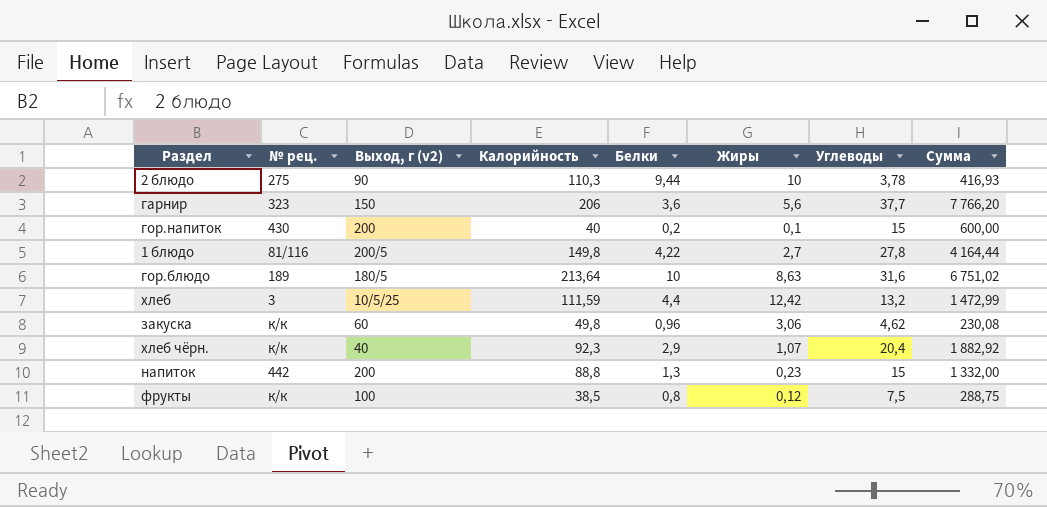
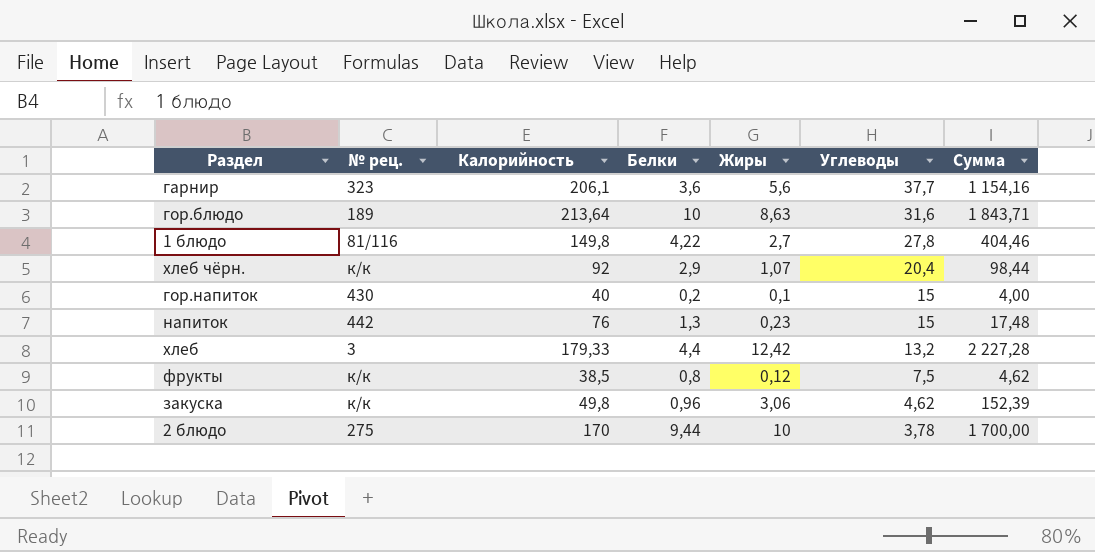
row order: none -> Углеводы descending
column Выход, г (v2) | position: 3 -> none
column Сумма | formula: [Калорийность] * [Углеводы] -> [Калорийность] * [Жиры]
гарнир | Калорийность: 206 -> 206,1
хлеб чёрн. | Калорийность: 92,3 -> 92
напиток | Калорийность: 88,8 -> 76
хлеб | Калорийность: 111,59 -> 179,33
2 блюдо | Калорийность: 110,3 -> 170

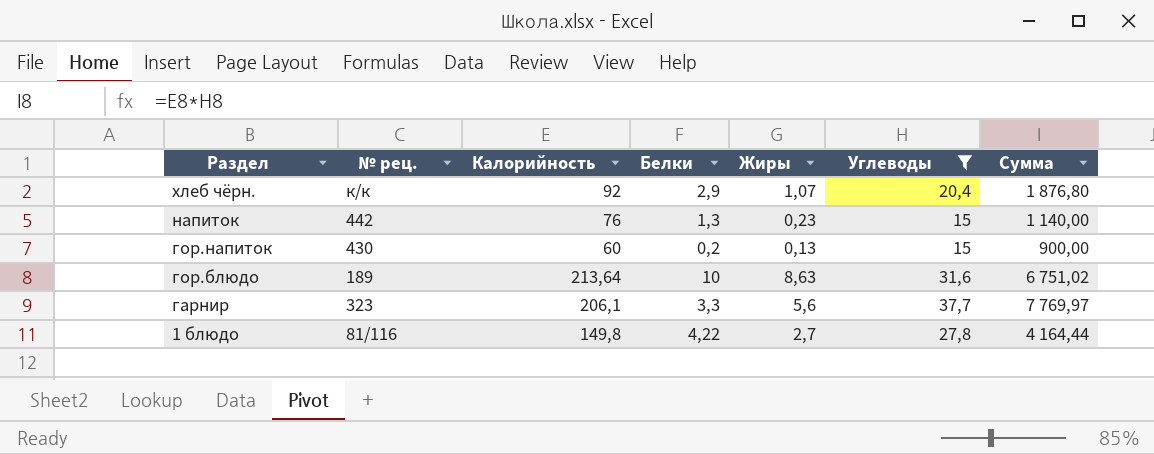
filter: none -> Углеводы >= 15
row order: Углеводы descending -> Раздел descending
column Сумма | formula: [Калорийность] * [Жиры] -> [Калорийность] * [Углеводы]
гор.напиток | Калорийность: 40 -> 60
гор.напиток | Жиры: 0,1 -> 0,13
гарнир | Белки: 3,6 -> 3,3

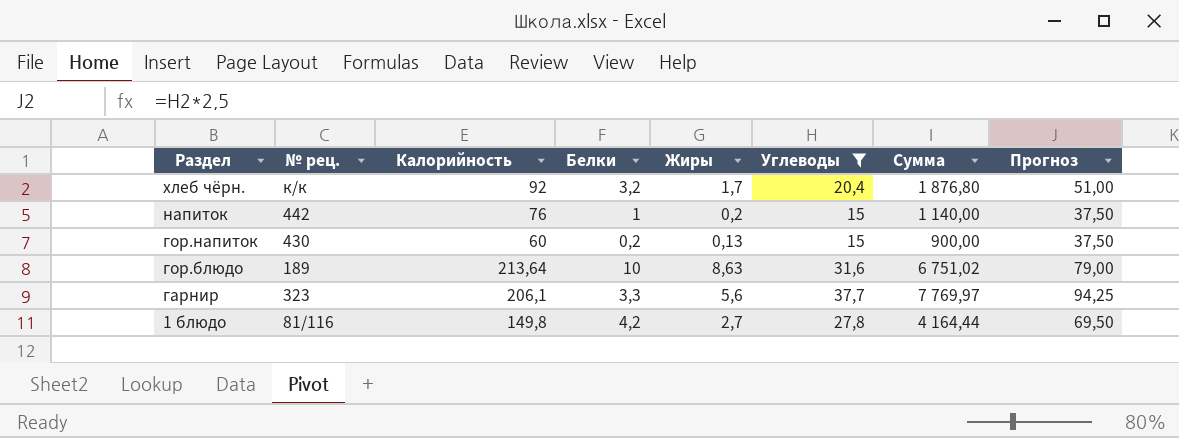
column Прогноз | formula: none -> [Углеводы] * 2,5
хлеб чёрн. | Белки: 2,9 -> 3,2
хлеб чёрн. | Жиры: 1,07 -> 1,7
напиток | Белки: 1,3 -> 1
напиток | Жиры: 0,23 -> 0,2
1 блюдо | Белки: 4,22 -> 4,2

